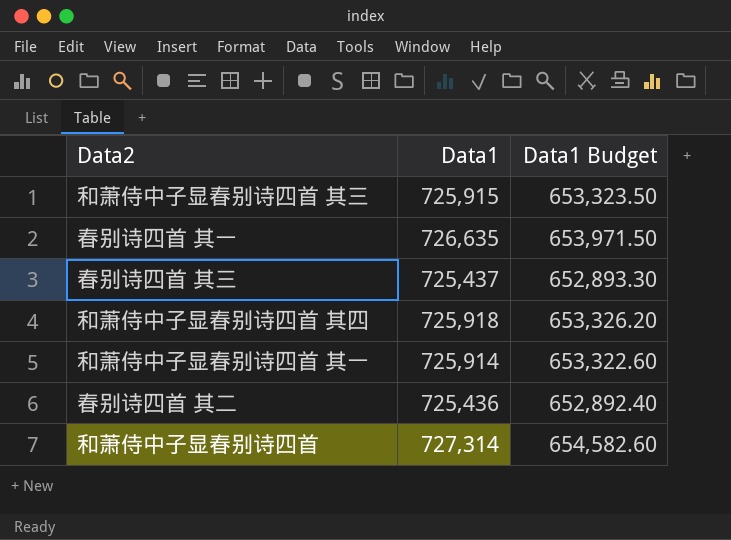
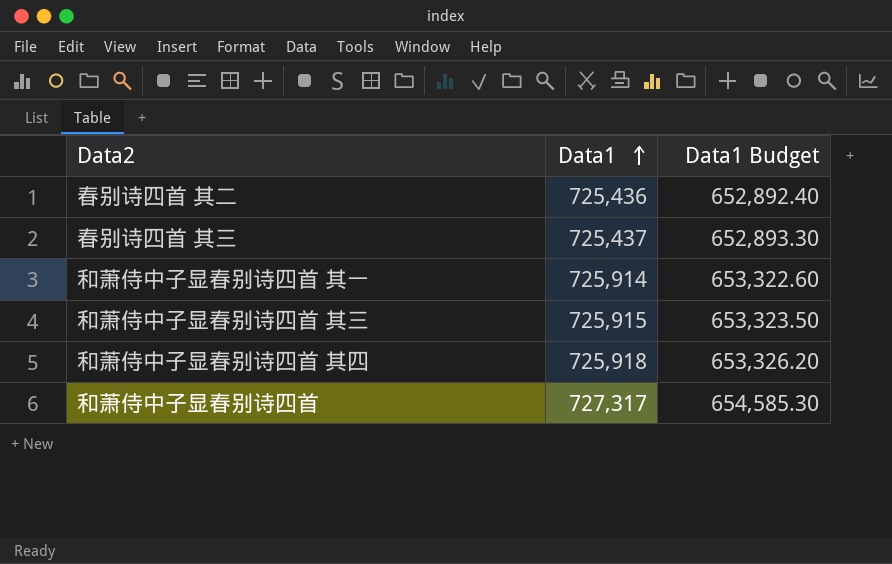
row order: none -> Data1 ascending
row 春别诗四首 其一: 726,635 | 653,971.50 -> none
和萧侍中子显春别诗四首 | Data1: 727,314 -> 727,317
和萧侍中子显春别诗四首 | Data1 Budget: 654,582.60 -> 654,585.30

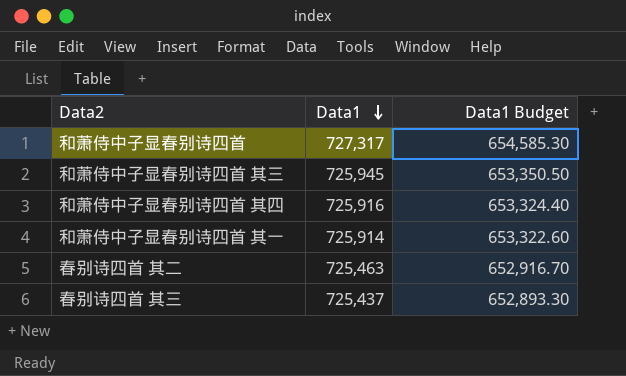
row order: Data1 ascending -> Data1 descending
和萧侍中子显春别诗四首 其三 | Data1: 725,915 -> 725,945
和萧侍中子显春别诗四首 其三 | Data1 Budget: 653,323.50 -> 653,350.50
和萧侍中子显春别诗四首 其四 | Data1: 725,918 -> 725,916
和萧侍中子显春别诗四首 其四 | Data1 Budget: 653,326.20 -> 653,324.40
春别诗四首 其二 | Data1: 725,436 -> 725,463
春别诗四首 其二 | Data1 Budget: 652,892.40 -> 652,916.70

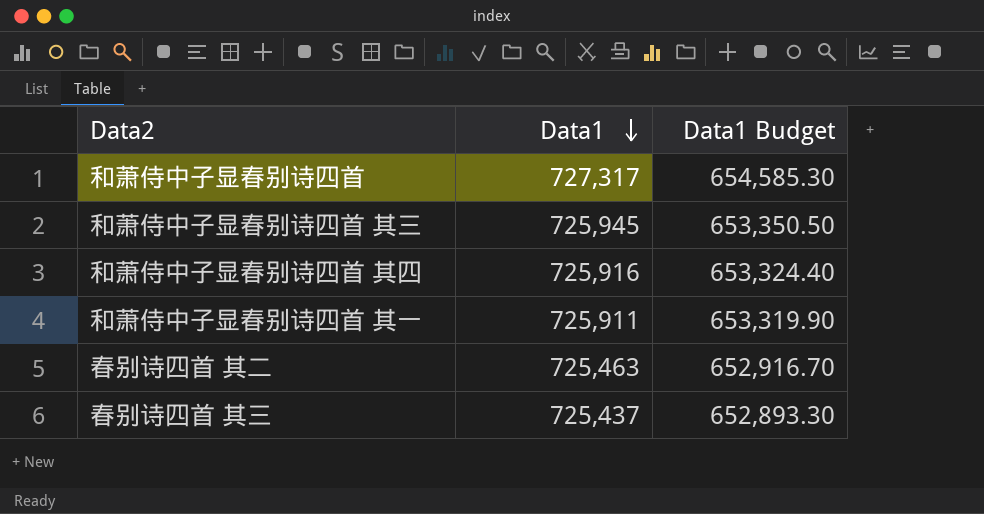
和萧侍中子显春别诗四首 其一 | Data1: 725,914 -> 725,911
和萧侍中子显春别诗四首 其一 | Data1 Budget: 653,322.60 -> 653,319.90

